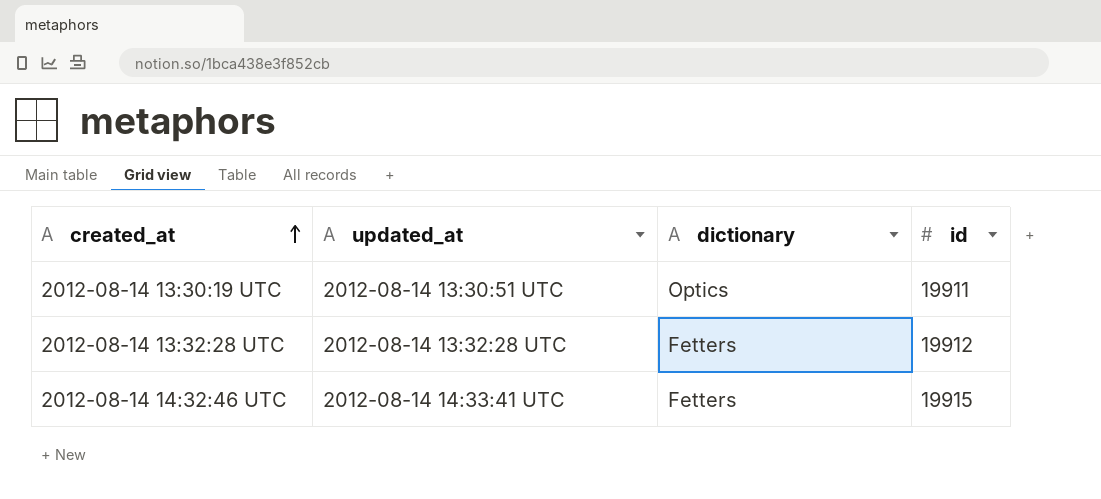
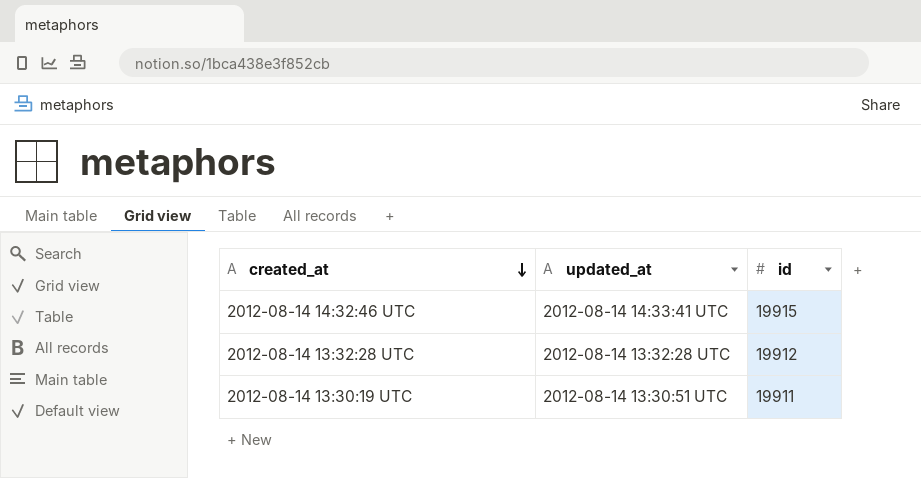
row order: created_at ascending -> created_at descending
column dictionary | position: 3 -> none

